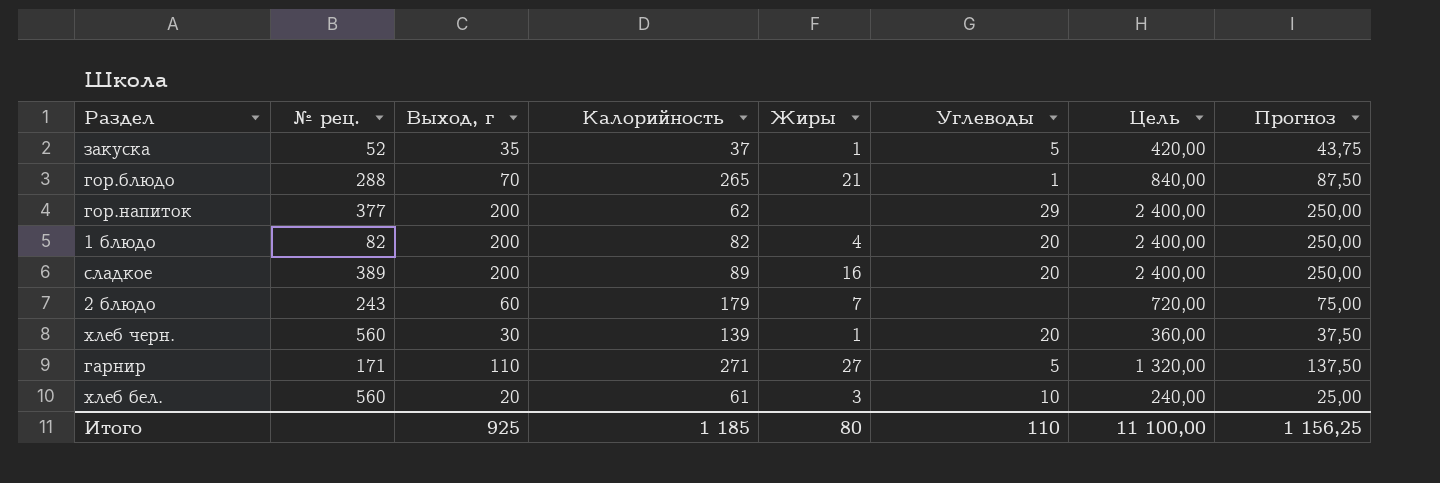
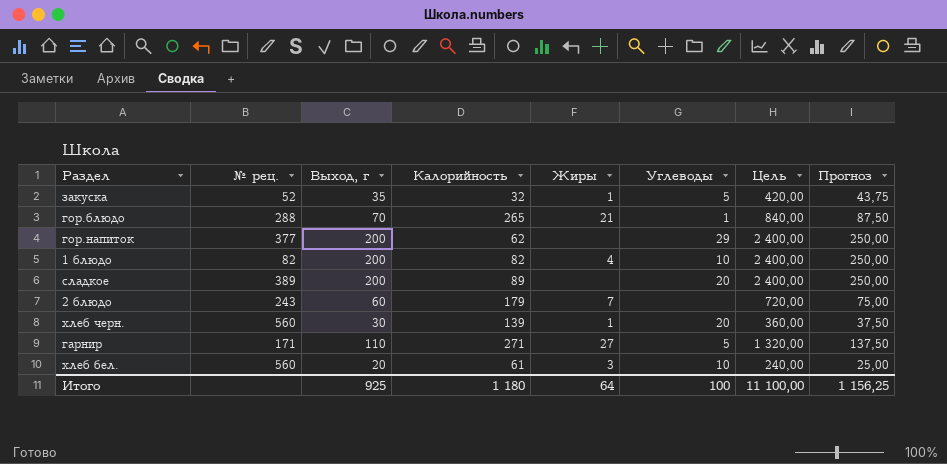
закуска | Калорийность: 37 -> 32
1 блюдо | Углеводы: 20 -> 10
сладкое | Жиры: 16 -> none
Итого | Калорийность: 1 185 -> 1 180
Итого | Жиры: 80 -> 64
Итого | Углеводы: 110 -> 100

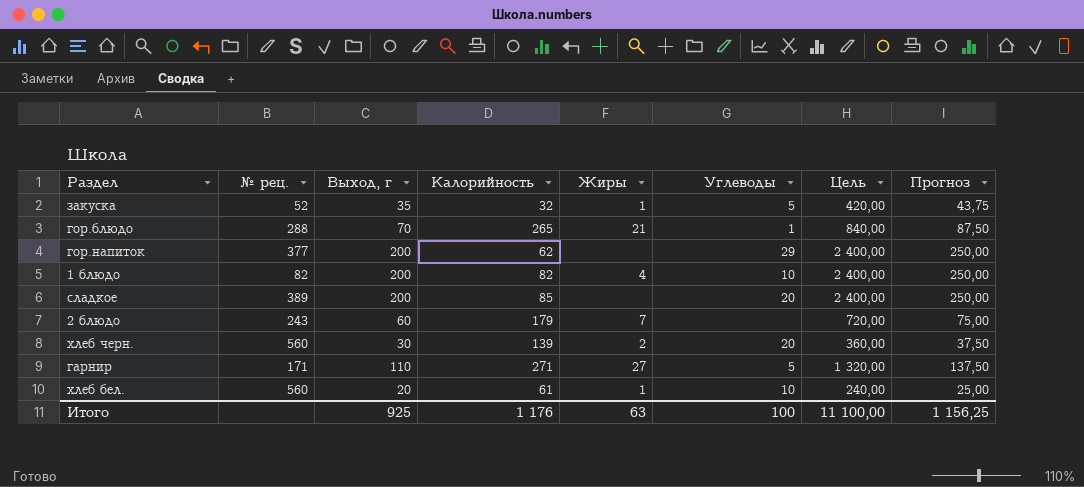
сладкое | Калорийность: 89 -> 85
хлеб черн. | Жиры: 1 -> 2
хлеб бел. | Жиры: 3 -> 1
Итого | Калорийность: 1 180 -> 1 176
Итого | Жиры: 64 -> 63

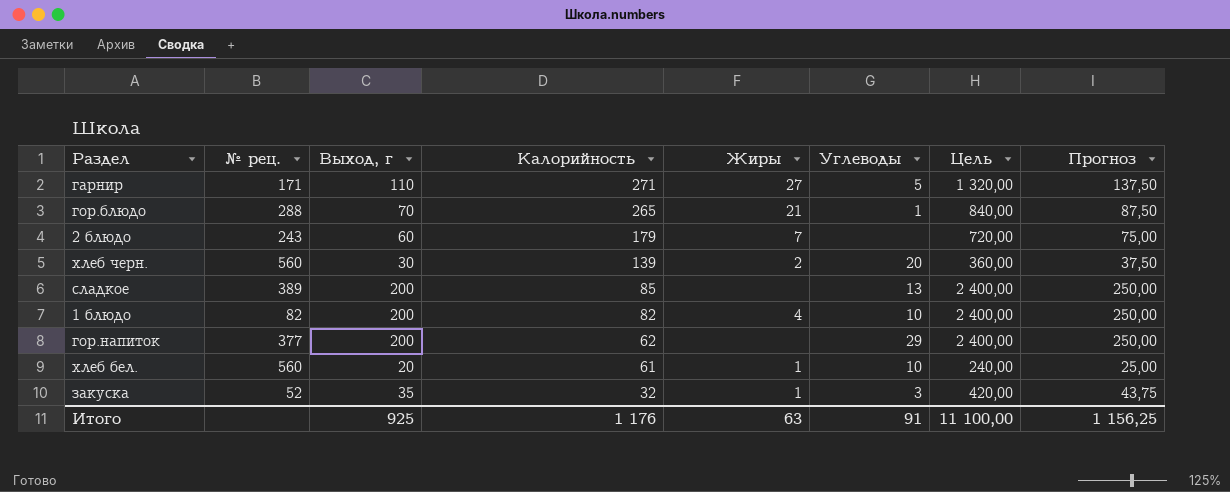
row order: none -> Калорийность descending
сладкое | Углеводы: 20 -> 13
закуска | Углеводы: 5 -> 3
Итого | Углеводы: 100 -> 91

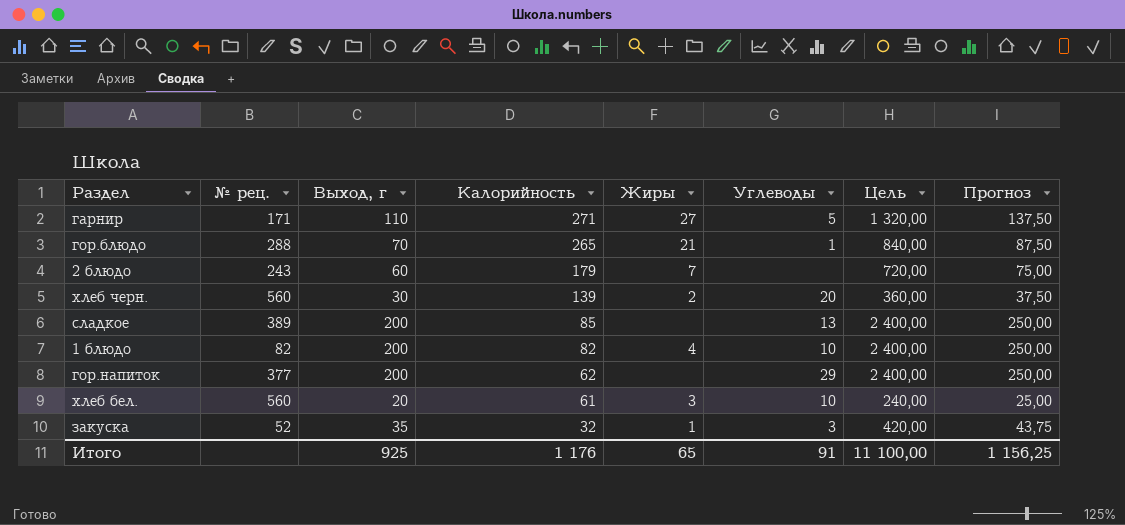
хлеб бел. | Жиры: 1 -> 3
Итого | Жиры: 63 -> 65

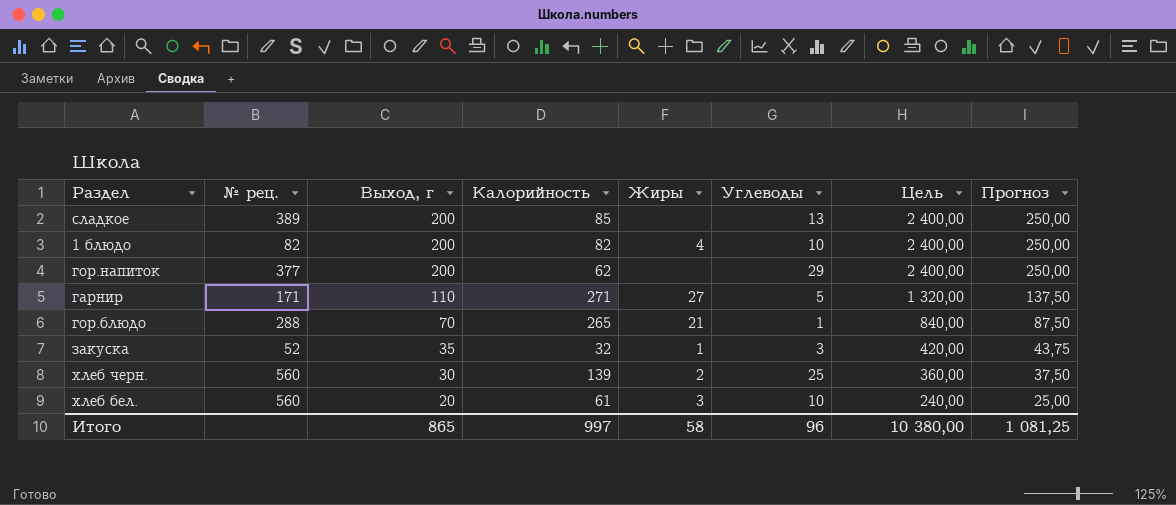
row order: Калорийность descending -> Выход, г descending
row 2 блюдо: 243 | 60 | 179 | 7 | none | 720,00 | 75,00 -> none
хлеб черн. | Углеводы: 20 -> 25
Итого | Выход, г: 925 -> 865
Итого | Калорийность: 1 176 -> 997
Итого | Жиры: 65 -> 58
Итого | Углеводы: 91 -> 96
Итого | Цель: 11 100,00 -> 10 380,00
Итого | Прогноз: 1 156,25 -> 1 081,25

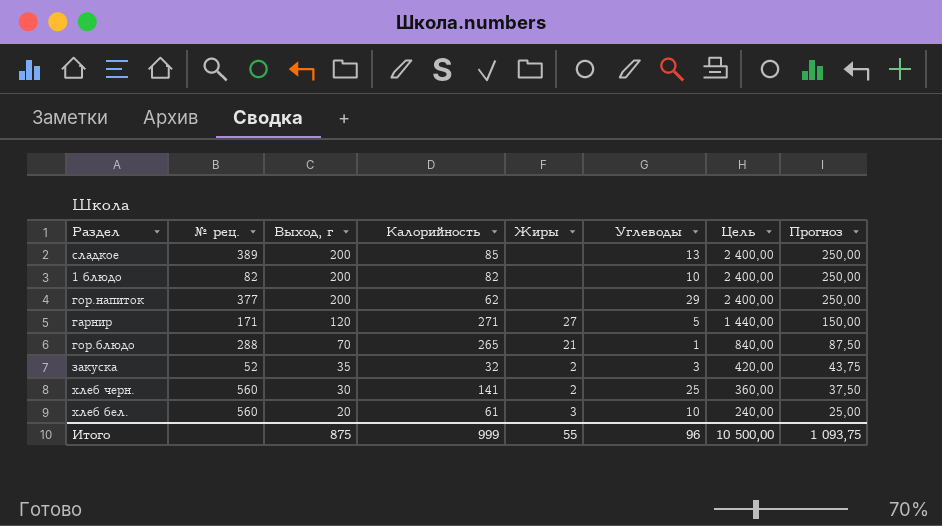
1 блюдо | Жиры: 4 -> none
гарнир | Выход, г: 110 -> 120
гарнир | Цель: 1 320,00 -> 1 440,00
гарнир | Прогноз: 137,50 -> 150,00
закуска | Жиры: 1 -> 2
хлеб черн. | Калорийность: 139 -> 141
Итого | Выход, г: 865 -> 875
Итого | Калорийность: 997 -> 999
Итого | Жиры: 58 -> 55
Итого | Цель: 10 380,00 -> 10 500,00
Итого | Прогноз: 1 081,25 -> 1 093,75

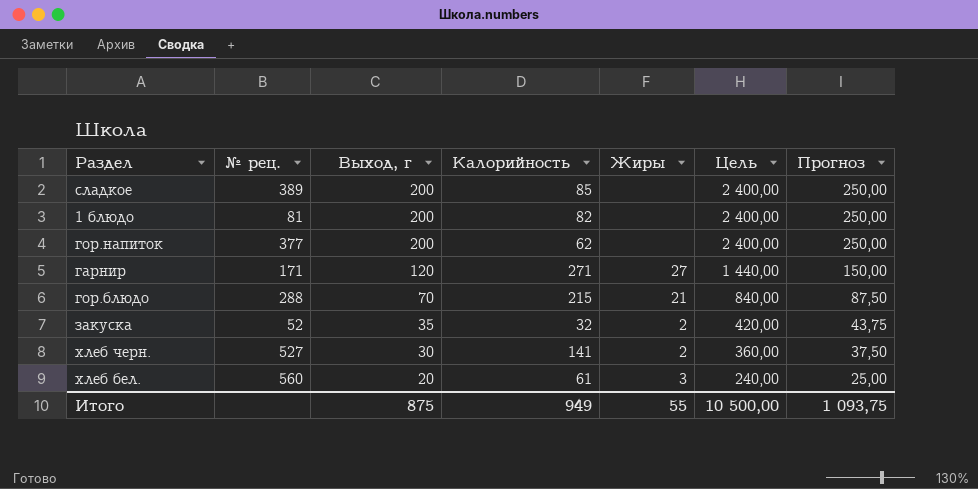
column Углеводы | position: 6 -> none
1 блюдо | № рец.: 82 -> 81
гор.блюдо | Калорийность: 265 -> 215
хлеб черн. | № рец.: 560 -> 527
Итого | Калорийность: 999 -> 949

